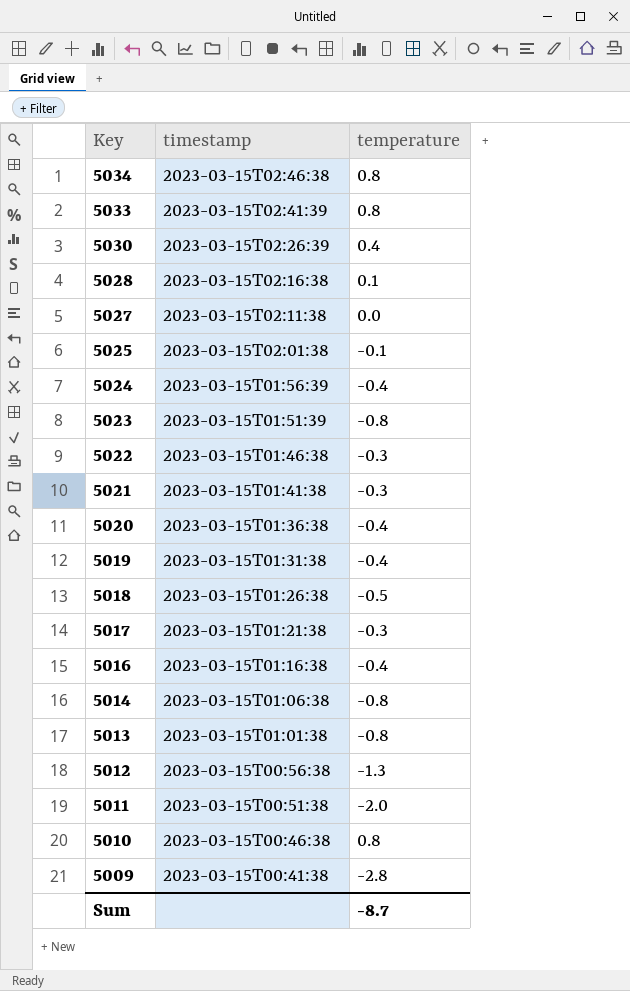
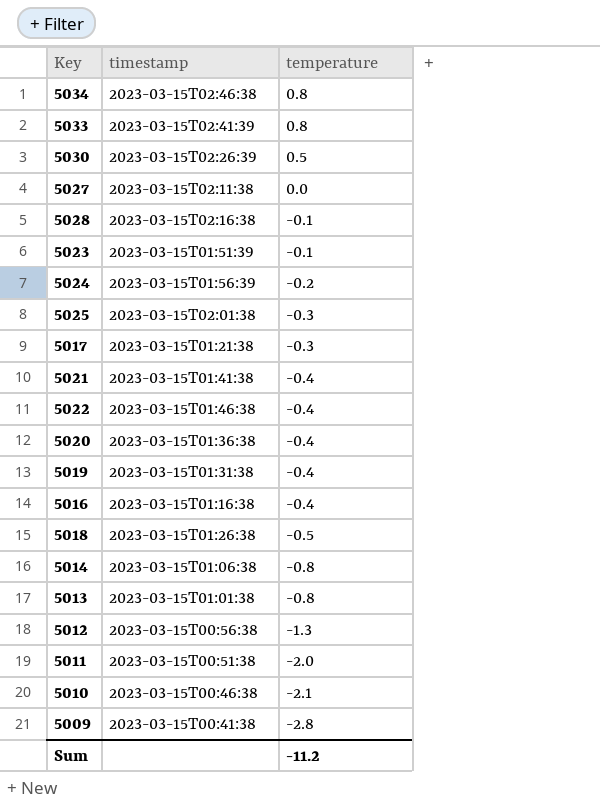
row order: Key descending -> temperature descending
5030 | temperature: 0.4 -> 0.5
5028 | temperature: 0.1 -> -0.1
5023 | temperature: -0.8 -> -0.1
5024 | temperature: -0.4 -> -0.2
5025 | temperature: -0.1 -> -0.3
5021 | temperature: -0.3 -> -0.4
5022 | temperature: -0.3 -> -0.4
5010 | temperature: 0.8 -> -2.1
Sum | temperature: -8.7 -> -11.2

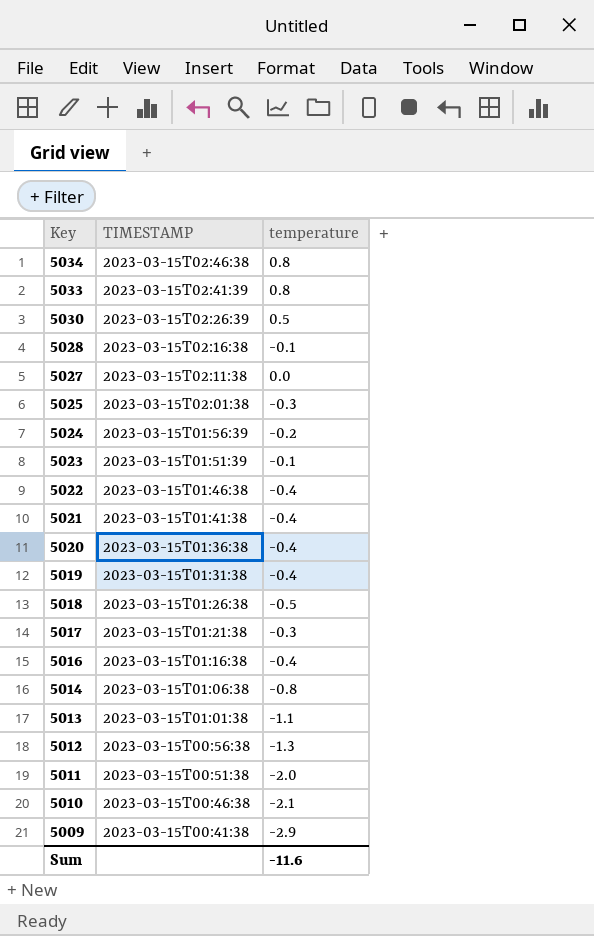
row order: temperature descending -> Key descending
column name: timestamp -> TIMESTAMP
5013 | temperature: -0.8 -> -1.1
5009 | temperature: -2.8 -> -2.9
Sum | temperature: -11.2 -> -11.6

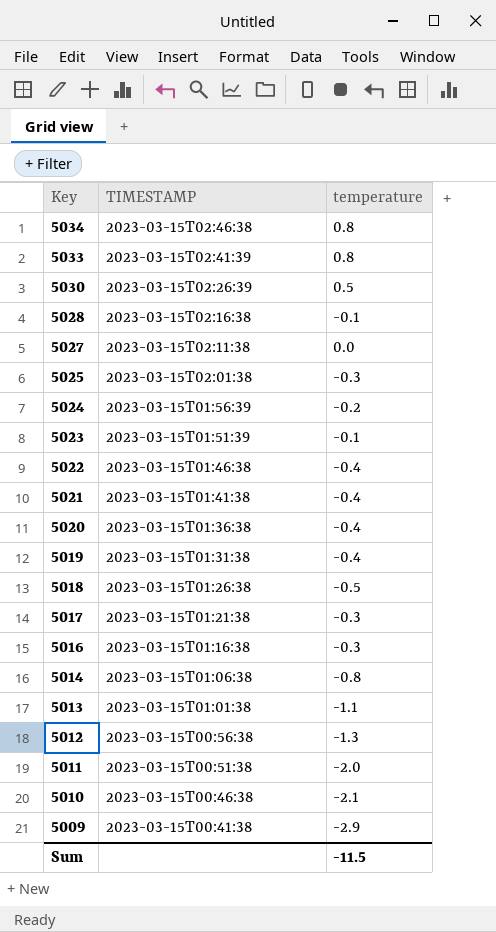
5016 | temperature: -0.4 -> -0.3
Sum | temperature: -11.6 -> -11.5

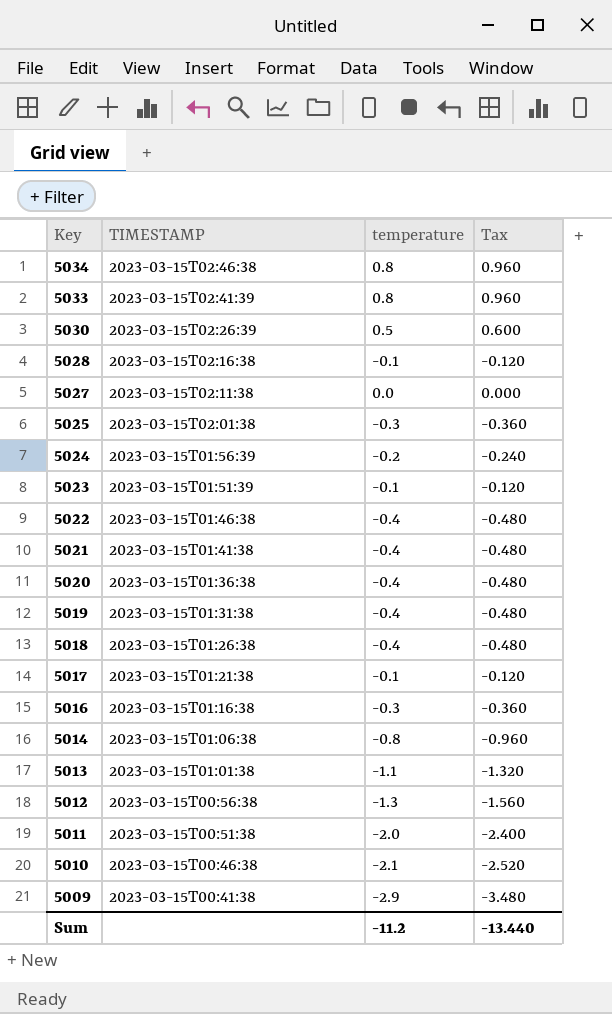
column Tax | formula: none -> [temperature] * 1.2
5018 | temperature: -0.5 -> -0.4
5017 | temperature: -0.3 -> -0.1
Sum | temperature: -11.5 -> -11.2

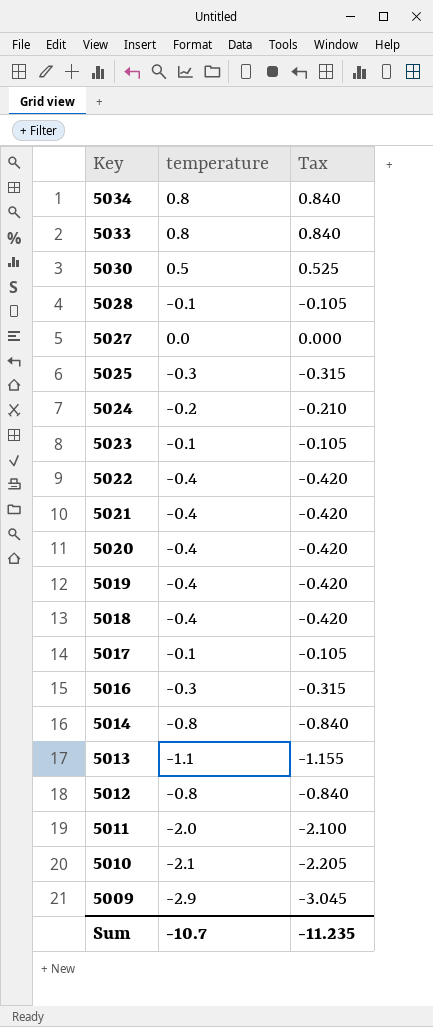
column TIMESTAMP | position: 2 -> none
column Tax | formula: [temperature] * 1.2 -> [temperature] * 1.05
5012 | temperature: -1.3 -> -0.8
Sum | temperature: -11.2 -> -10.7
Sum | Tax: -13.440 -> -11.235

